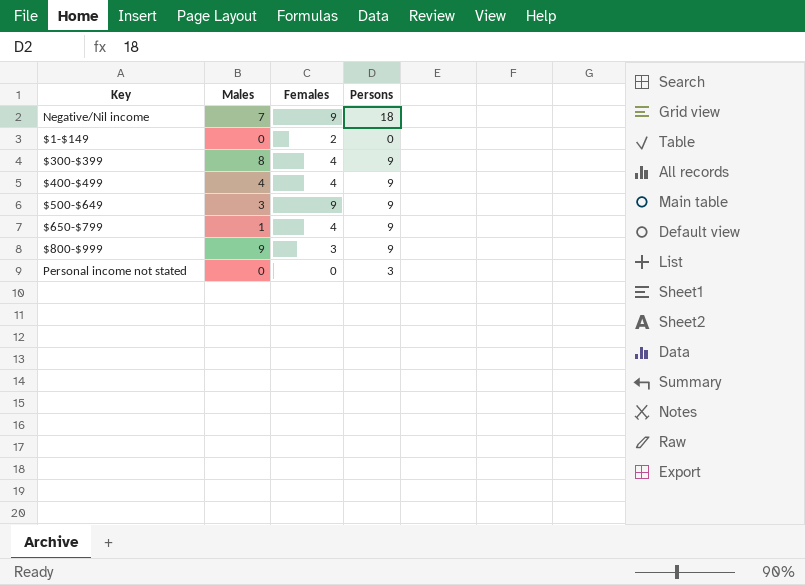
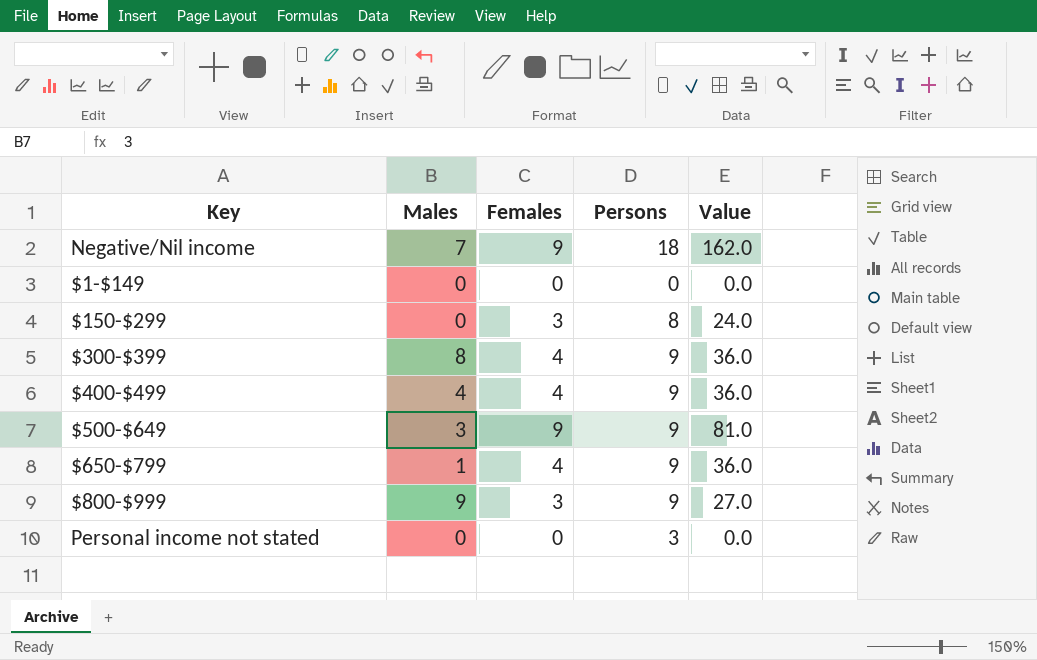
column Value | formula: none -> [Females] * [Persons]
$1-$149 | Females: 2 -> 0
row $150-$299: none -> 0 | 3 | 8 | 24.0

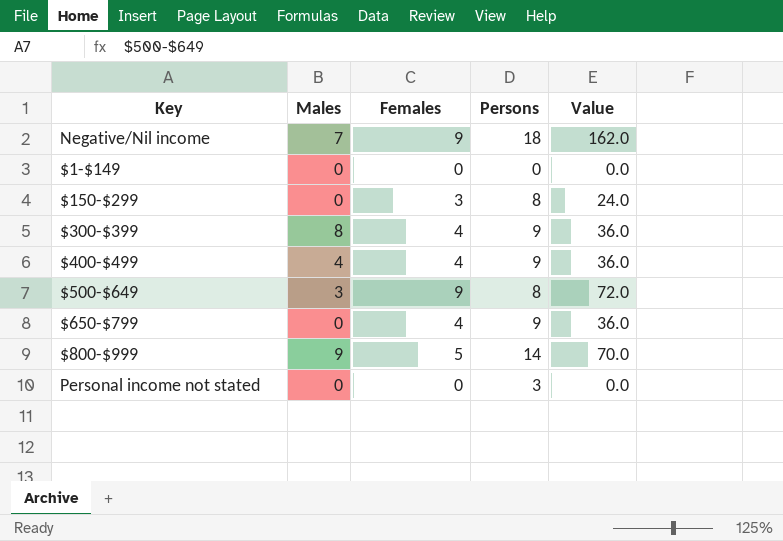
$500-$649 | Persons: 9 -> 8
$500-$649 | Value: 81.0 -> 72.0
$650-$799 | Males: 1 -> 0
$800-$999 | Females: 3 -> 5
$800-$999 | Persons: 9 -> 14
$800-$999 | Value: 27.0 -> 70.0

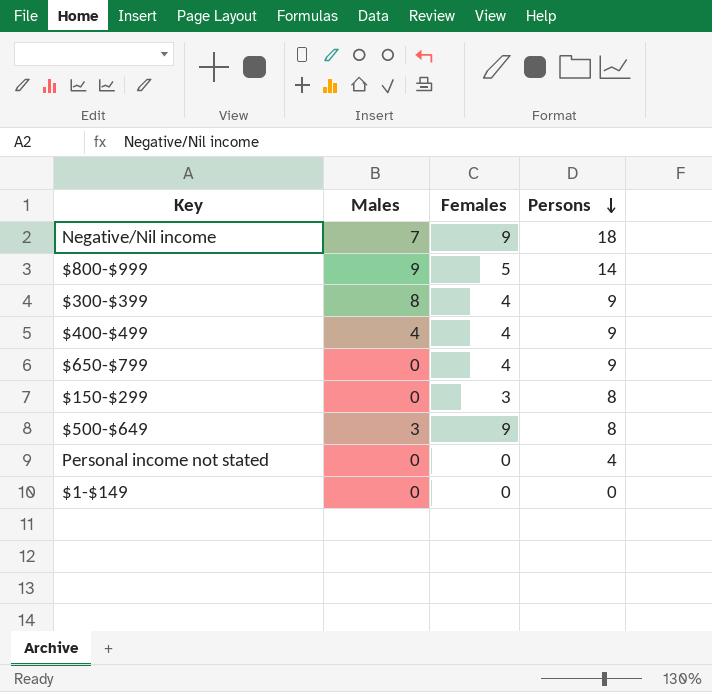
row order: none -> Persons descending
column Value | formula: [Females] * [Persons] -> none
Personal income not stated | Persons: 3 -> 4

